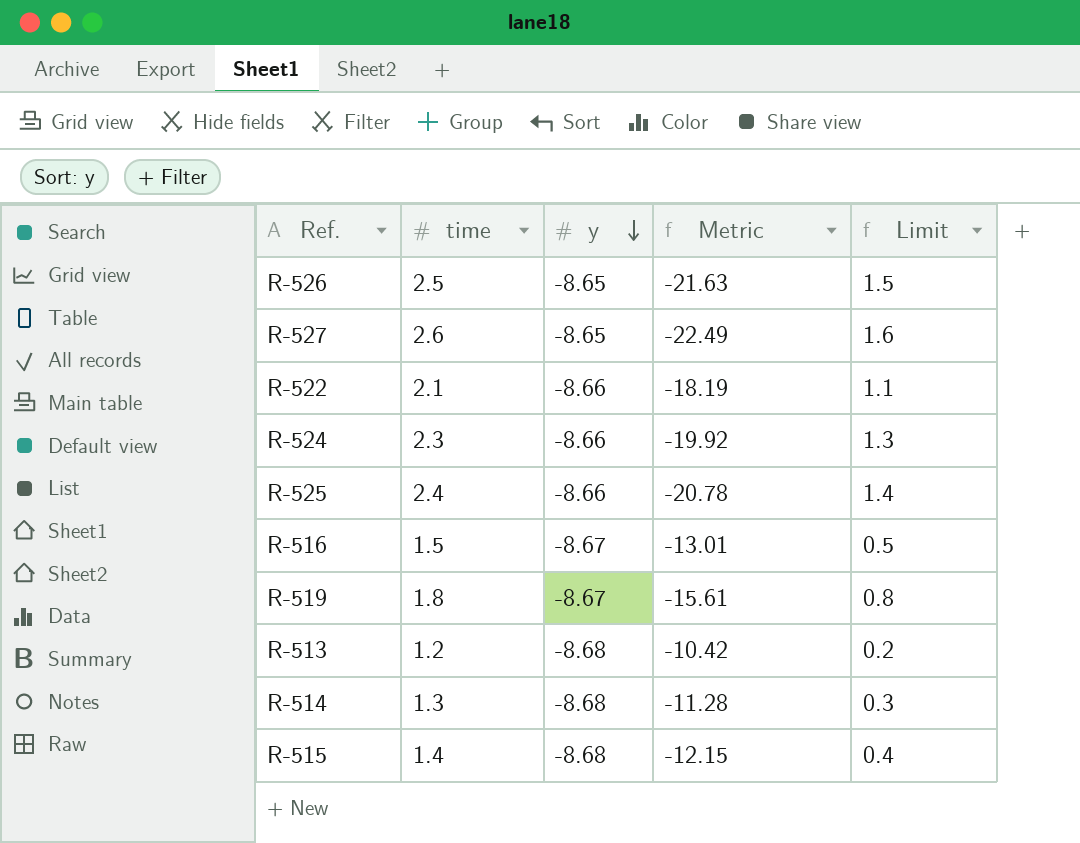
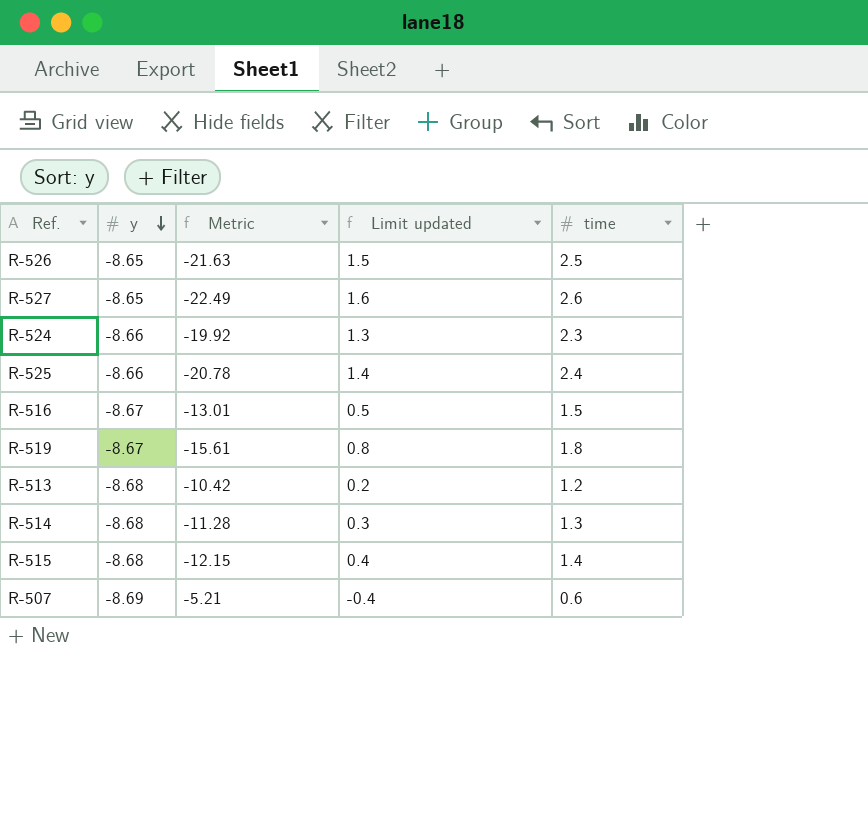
column name: Limit -> Limit updated
column time | position: 2 -> 5
row R-522: 2.1 | -8.66 | -18.19 | 1.1 -> none
row R-507: none -> -8.69 | -5.21 | -0.4 | 0.6

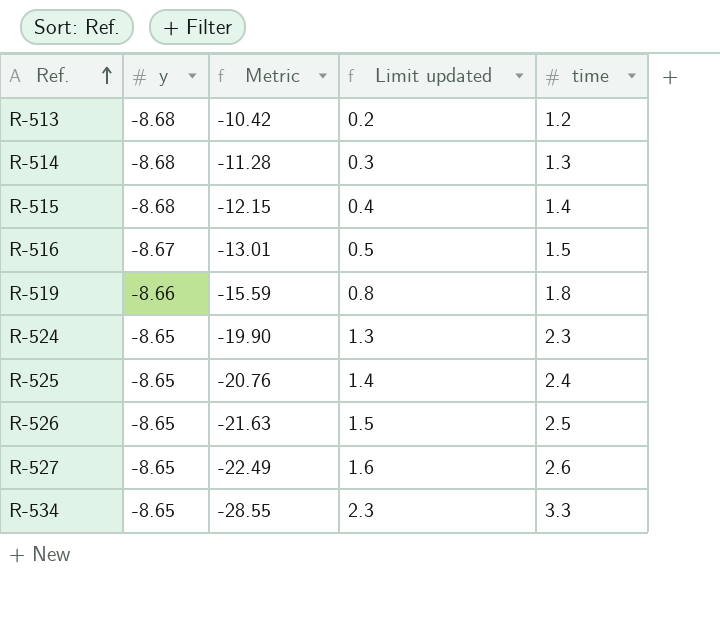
row order: y descending -> Ref. ascending
row R-507: -8.69 | -5.21 | -0.4 | 0.6 -> none
R-519 | y: -8.67 -> -8.66
R-519 | Metric: -15.61 -> -15.59
R-524 | y: -8.66 -> -8.65
R-524 | Metric: -19.92 -> -19.90
R-525 | y: -8.66 -> -8.65
R-525 | Metric: -20.78 -> -20.76
row R-534: none -> -8.65 | -28.55 | 2.3 | 3.3

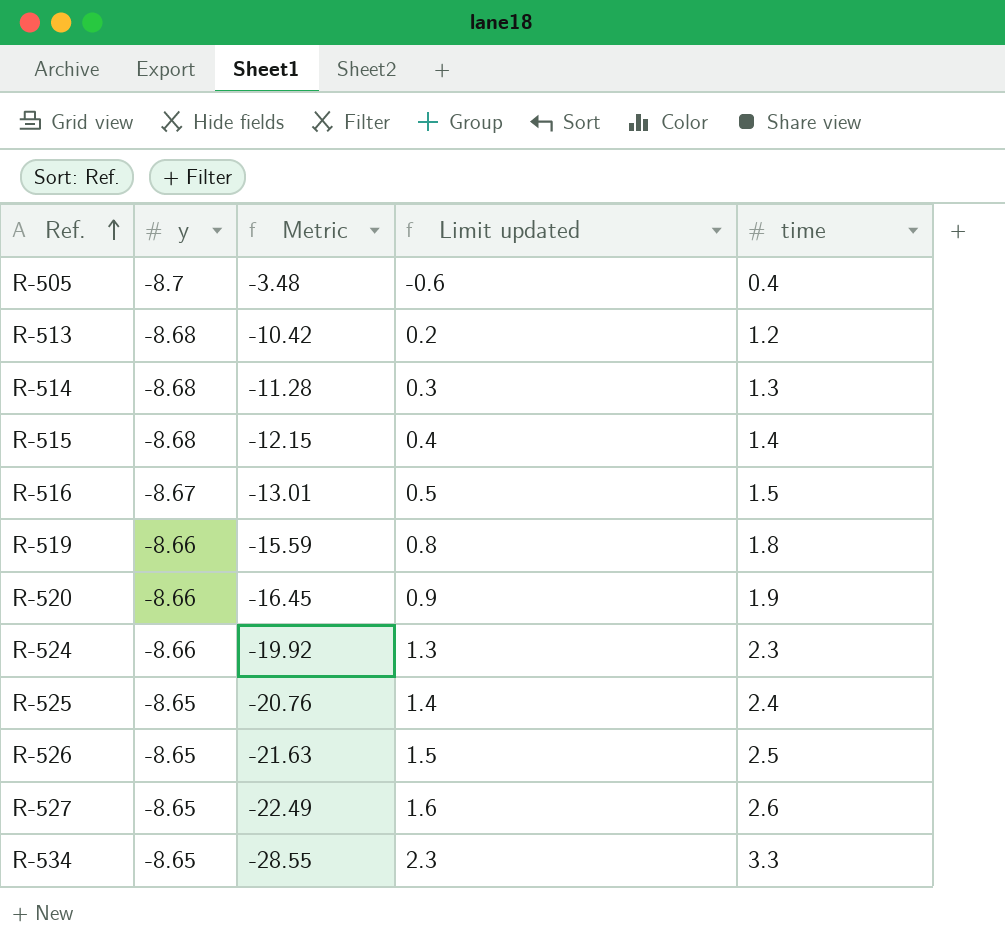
row R-505: none -> -8.7 | -3.48 | -0.6 | 0.4
row R-520: none -> -8.66 | -16.45 | 0.9 | 1.9
R-524 | y: -8.65 -> -8.66
R-524 | Metric: -19.90 -> -19.92

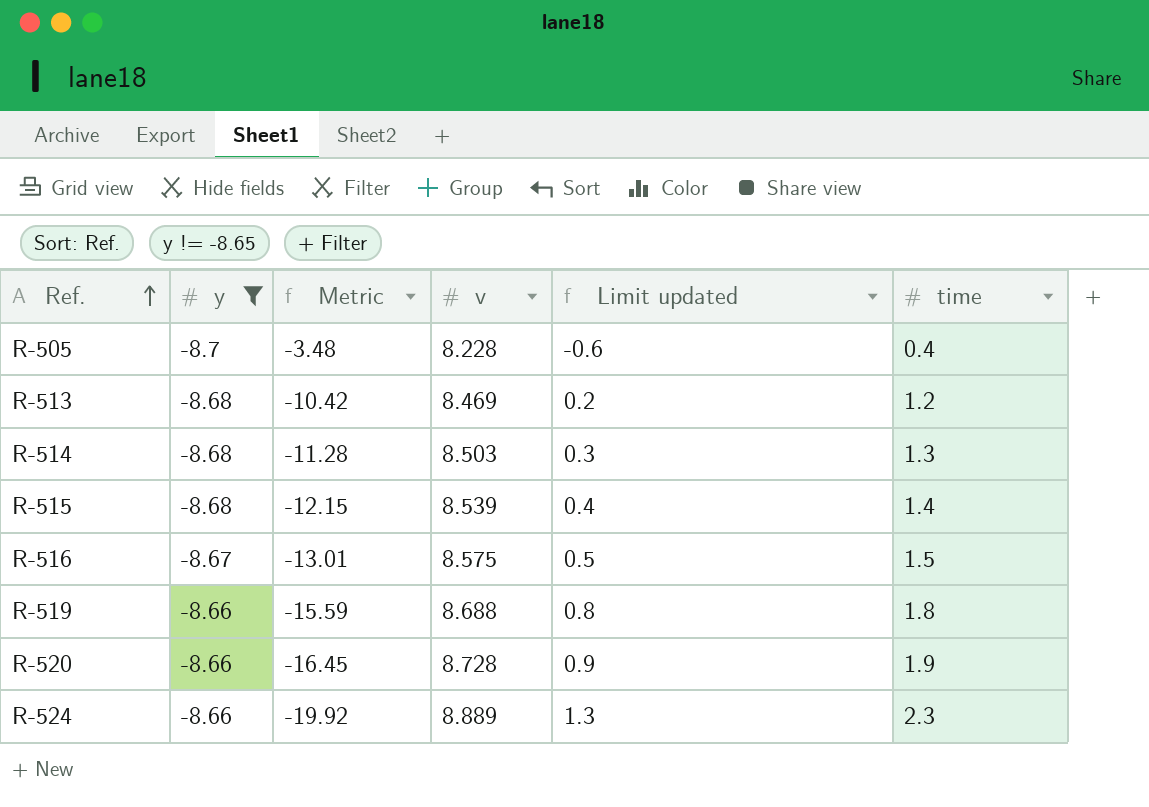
filter: none -> y != -8.65
column v | position: none -> 4

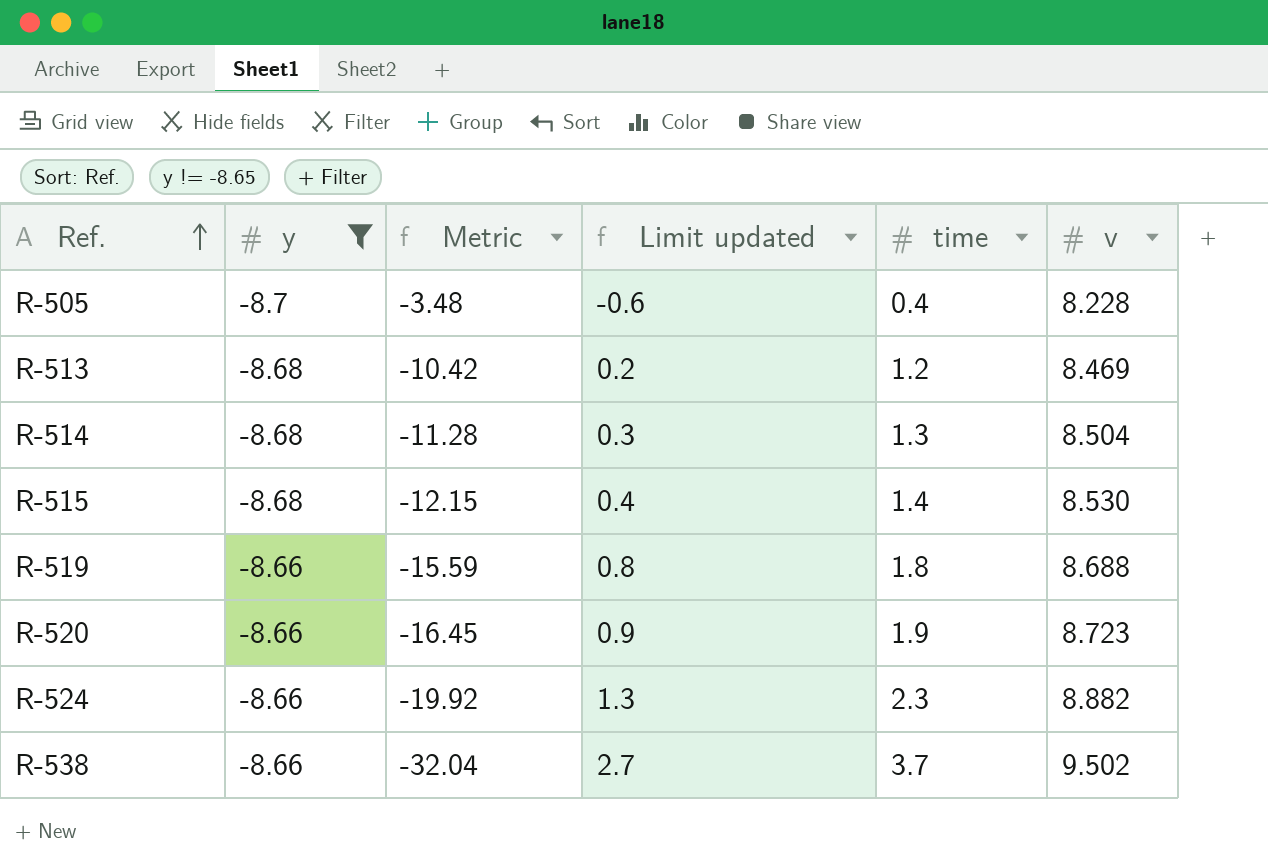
column v | position: 4 -> 6
row R-516: -8.67 | -13.01 | 8.575 | 0.5 | 1.5 -> none
R-514 | v: 8.503 -> 8.504
R-515 | v: 8.539 -> 8.530
R-520 | v: 8.728 -> 8.723
R-524 | v: 8.889 -> 8.882
row R-538: none -> -8.66 | -32.04 | 2.7 | 3.7 | 9.502

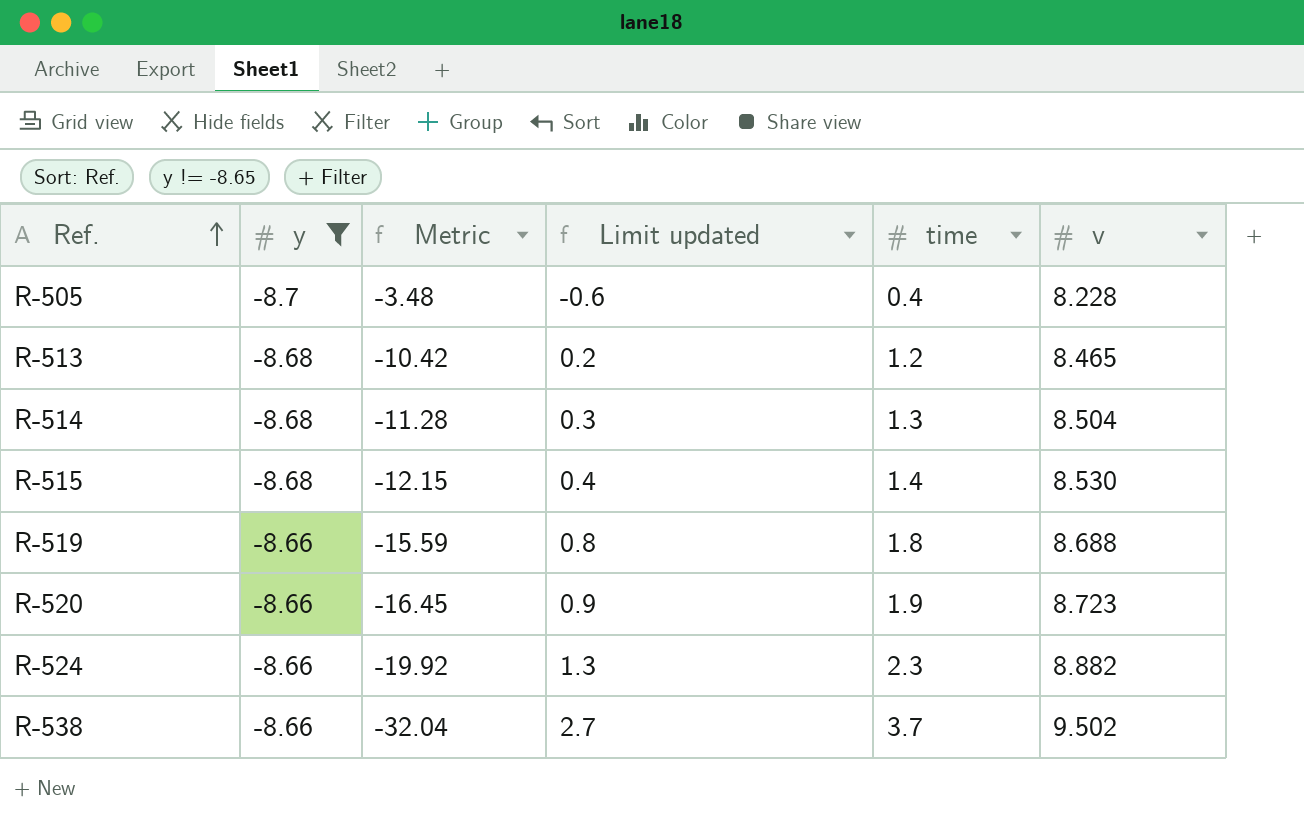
R-513 | v: 8.469 -> 8.465

